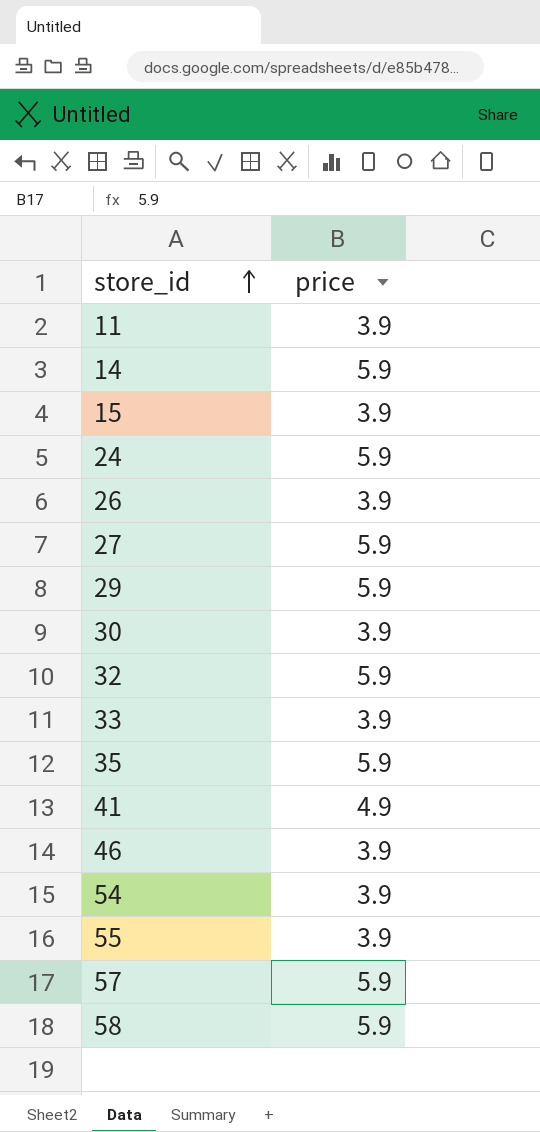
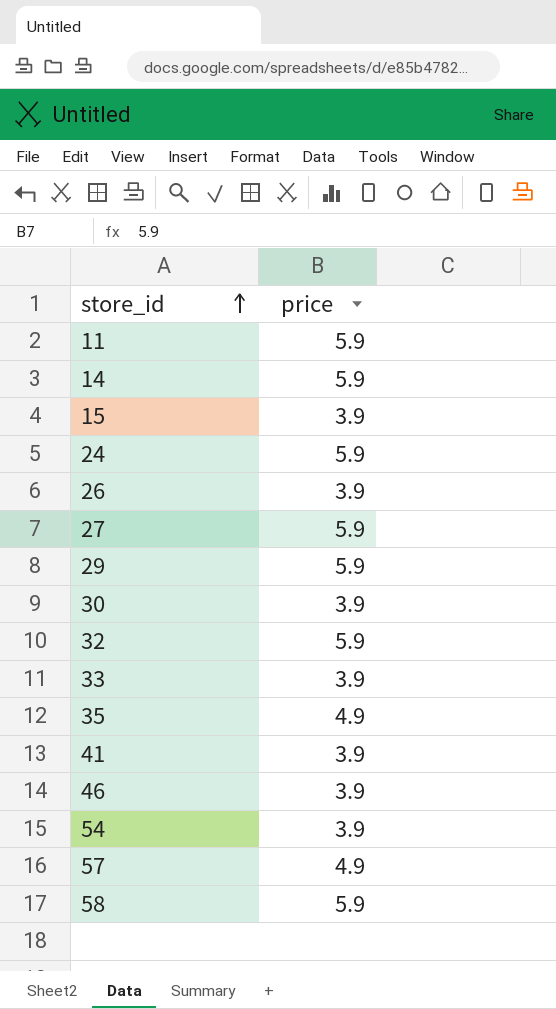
row 55: 3.9 -> none
11 | price: 3.9 -> 5.9
35 | price: 5.9 -> 4.9
41 | price: 4.9 -> 3.9
57 | price: 5.9 -> 4.9

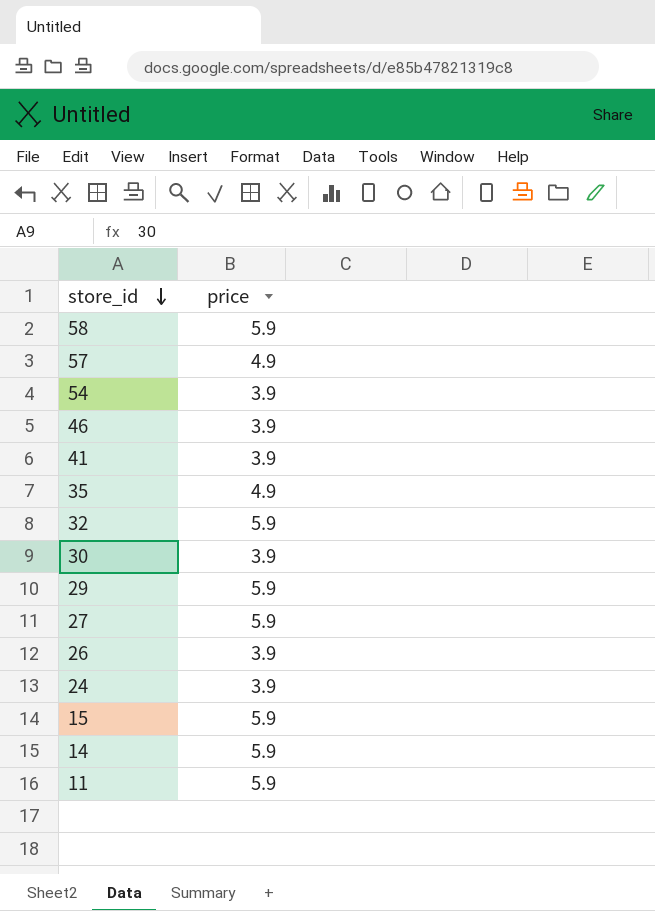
row order: store_id ascending -> store_id descending
row 33: 3.9 -> none
24 | price: 5.9 -> 3.9
15 | price: 3.9 -> 5.9

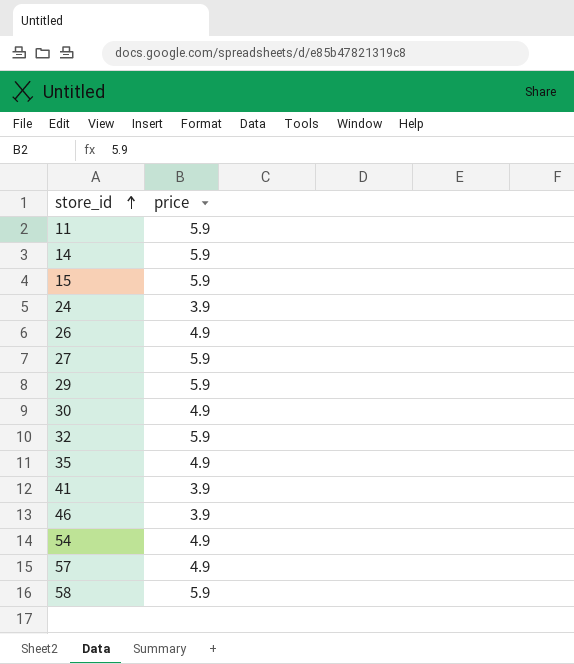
row order: store_id descending -> store_id ascending
26 | price: 3.9 -> 4.9
30 | price: 3.9 -> 4.9
54 | price: 3.9 -> 4.9

